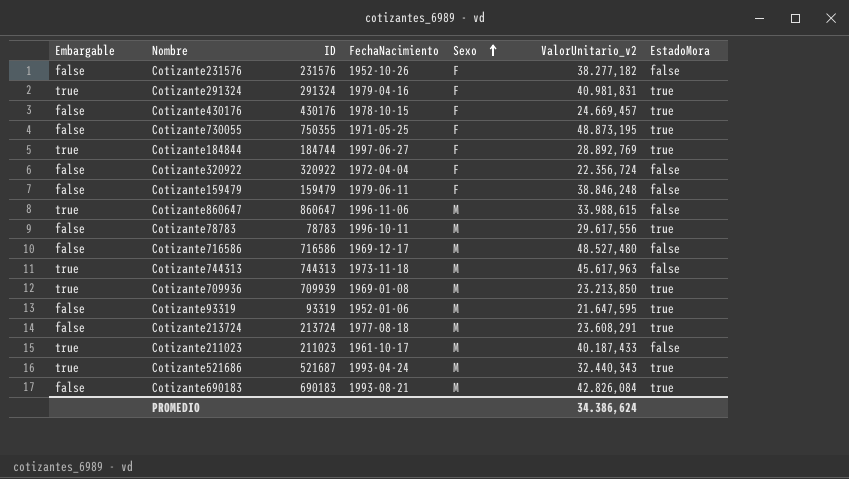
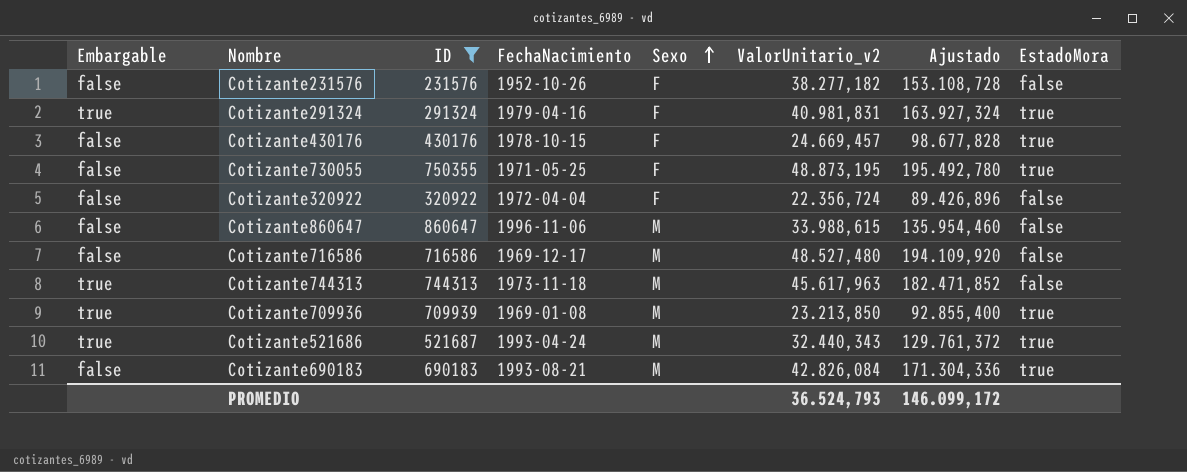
filter: none -> ID >= 231576
column Ajustado | formula: none -> [ValorUnitario_v2] * 4
Cotizante860647 | Embargable: true -> false
PROMEDIO | ValorUnitario_v2: 34.386,624 -> 36.524,793

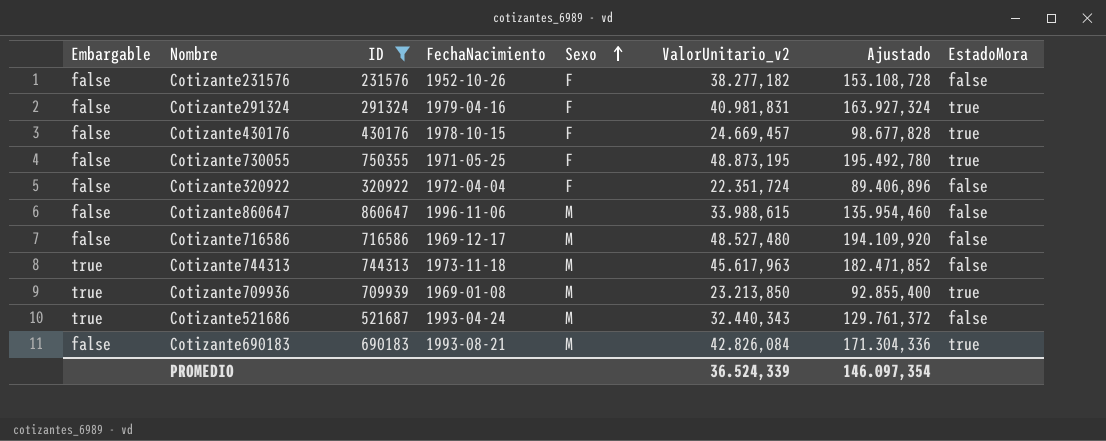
Cotizante291324 | Embargable: true -> false
Cotizante320922 | ValorUnitario_v2: 22.356,724 -> 22.351,724
Cotizante320922 | Ajustado: 89.426,896 -> 89.406,896
Cotizante521686 | EstadoMora: true -> false
PROMEDIO | ValorUnitario_v2: 36.524,793 -> 36.524,339
PROMEDIO | Ajustado: 146.099,172 -> 146.097,354

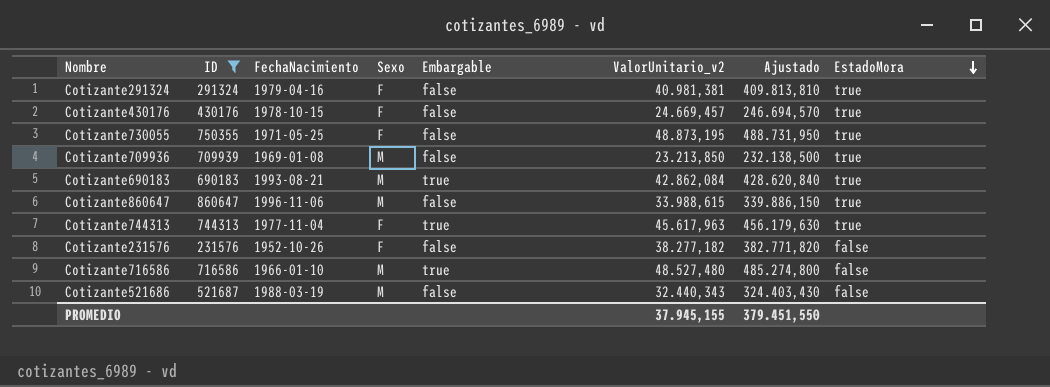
row order: Sexo ascending -> EstadoMora descending
column Embargable | position: 1 -> 5
column Ajustado | formula: [ValorUnitario_v2] * 4 -> [ValorUnitario_v2] * 10
row Cotizante320922: false | 320922 | 1972-04-04 | F | 22.351,724 | 89.406,896 | false -> none
Cotizante291324 | ValorUnitario_v2: 40.981,831 -> 40.981,381
Cotizante709936 | Embargable: true -> false
Cotizante690183 | Embargable: false -> true
Cotizante690183 | ValorUnitario_v2: 42.826,084 -> 42.862,084
Cotizante860647 | EstadoMora: false -> true
Cotizante744313 | FechaNacimiento: 1973-11-18 -> 1977-11-04
Cotizante744313 | Sexo: M -> F
Cotizante744313 | EstadoMora: false -> true
Cotizante716586 | FechaNacimiento: 1969-12-17 -> 1966-01-10
Cotizante716586 | Embargable: false -> true
Cotizante521686 | FechaNacimiento: 1993-04-24 -> 1988-03-19
Cotizante521686 | Embargable: true -> false
PROMEDIO | ValorUnitario_v2: 36.524,339 -> 37.945,155
PROMEDIO | Ajustado: 146.097,354 -> 379.451,550

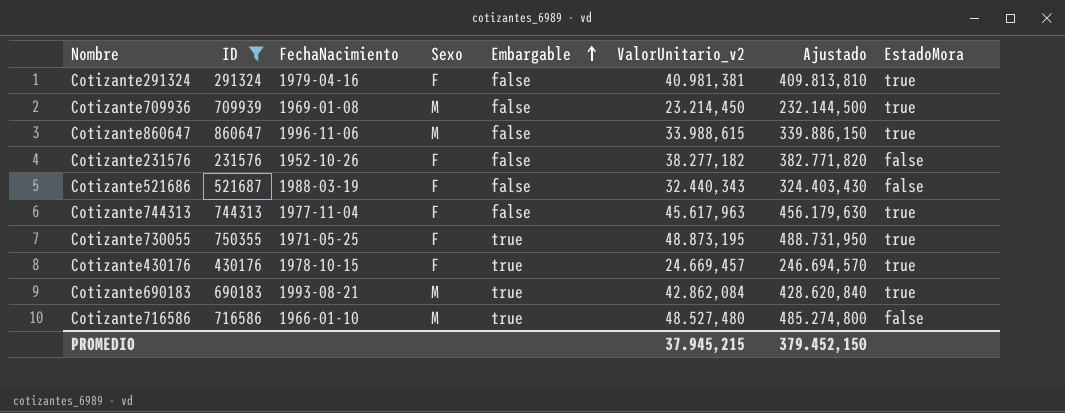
row order: EstadoMora descending -> Embargable ascending
Cotizante709936 | ValorUnitario_v2: 23.213,850 -> 23.214,450
Cotizante709936 | Ajustado: 232.138,500 -> 232.144,500
Cotizante521686 | Sexo: M -> F
Cotizante744313 | Embargable: true -> false
Cotizante730055 | Embargable: false -> true
Cotizante430176 | Embargable: false -> true
PROMEDIO | ValorUnitario_v2: 37.945,155 -> 37.945,215
PROMEDIO | Ajustado: 379.451,550 -> 379.452,150

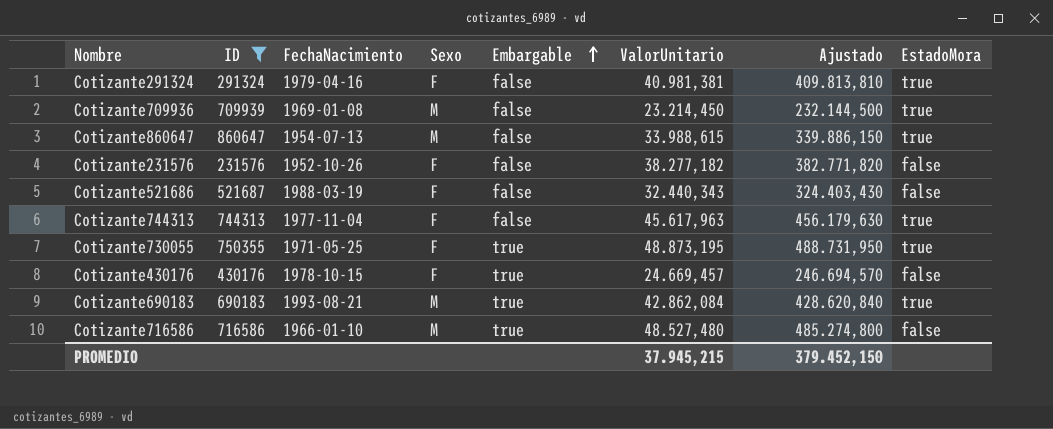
column name: ValorUnitario_v2 -> ValorUnitario
Cotizante860647 | FechaNacimiento: 1996-11-06 -> 1954-07-13
Cotizante430176 | EstadoMora: true -> false

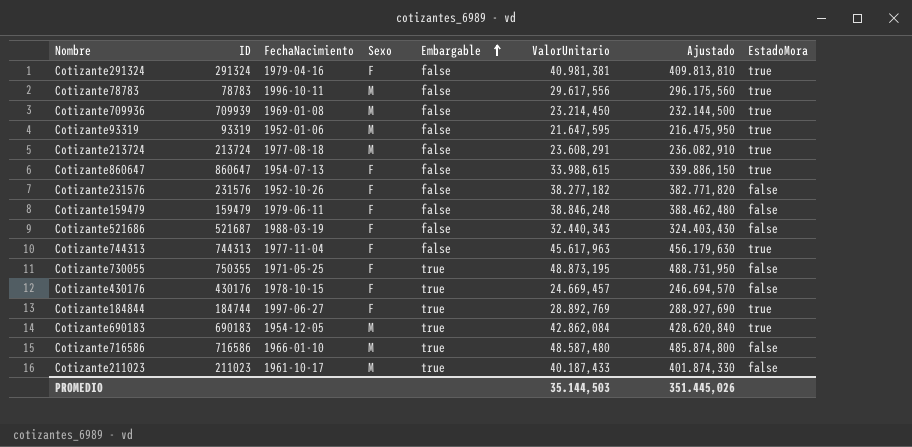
filter: ID >= 231576 -> none
Cotizante860647 | Sexo: M -> F
Cotizante730055 | EstadoMora: true -> false
Cotizante690183 | FechaNacimiento: 1993-08-21 -> 1954-12-05
Cotizante716586 | ValorUnitario: 48.527,480 -> 48.587,480
Cotizante716586 | Ajustado: 485.274,800 -> 485.874,800
PROMEDIO | ValorUnitario: 37.945,215 -> 35.144,503
PROMEDIO | Ajustado: 379.452,150 -> 351.445,026

